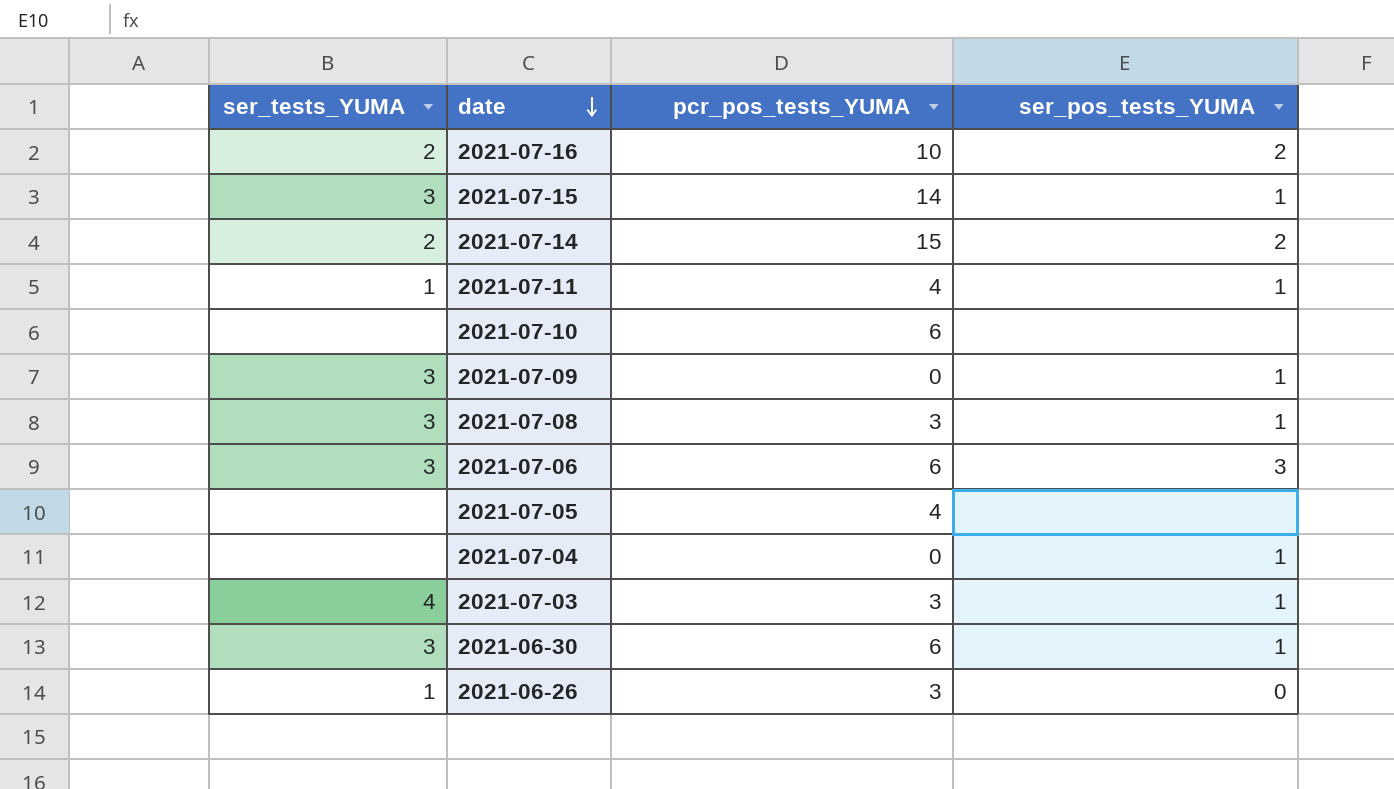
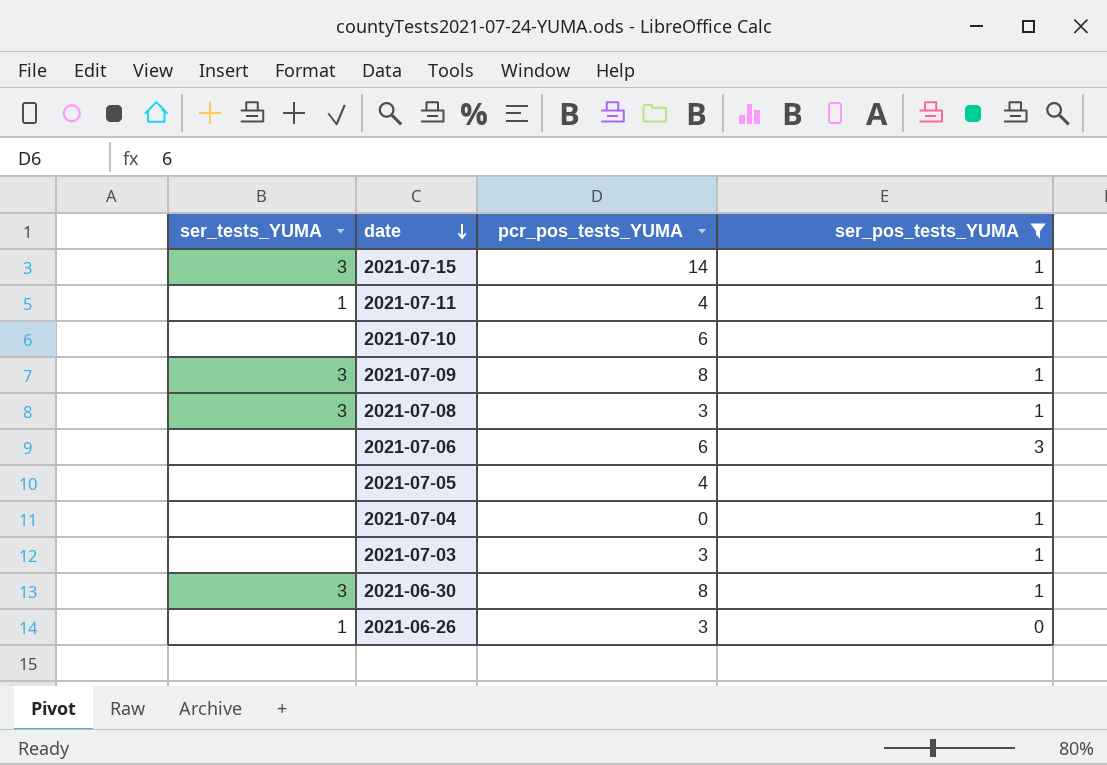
filter: none -> ser_pos_tests_YUMA != 2
2021-07-09 | pcr_pos_tests_YUMA: 0 -> 8
2021-07-06 | ser_tests_YUMA: 3 -> none
2021-07-03 | ser_tests_YUMA: 4 -> none
2021-06-30 | pcr_pos_tests_YUMA: 6 -> 8

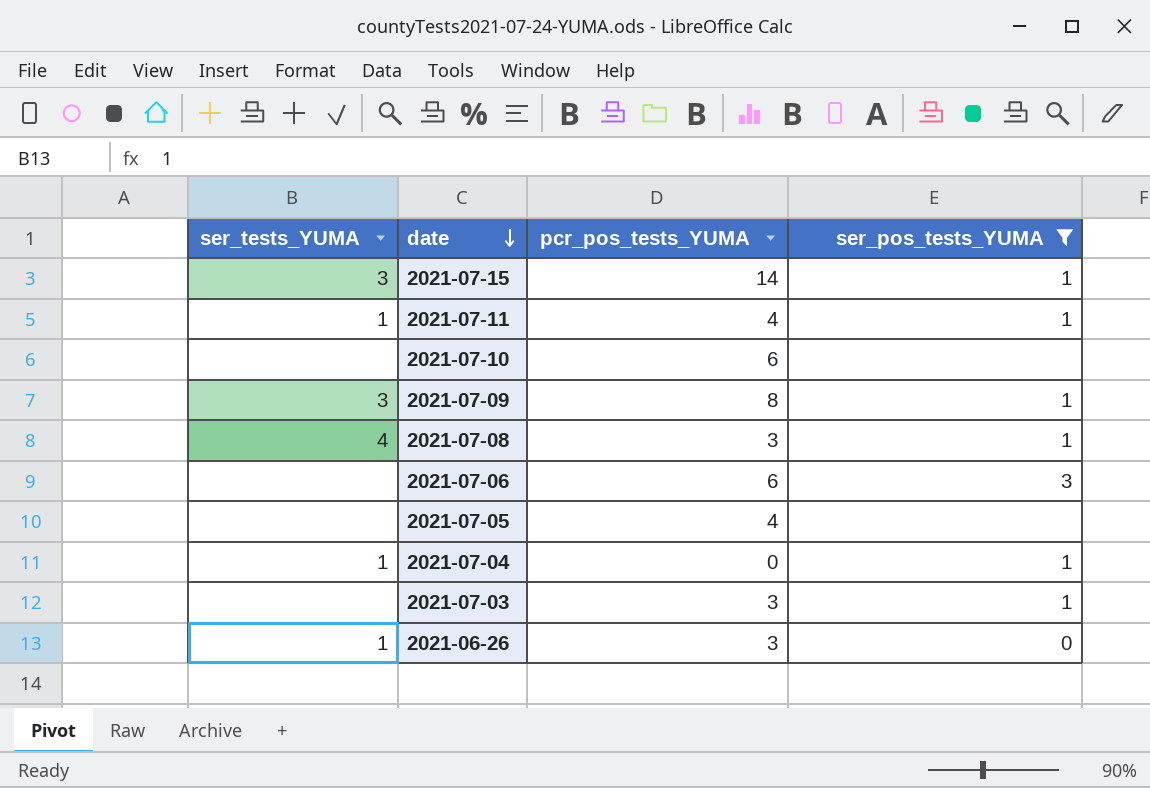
row 2021-06-30: 3 | 8 | 1 -> none
2021-07-08 | ser_tests_YUMA: 3 -> 4
2021-07-04 | ser_tests_YUMA: none -> 1

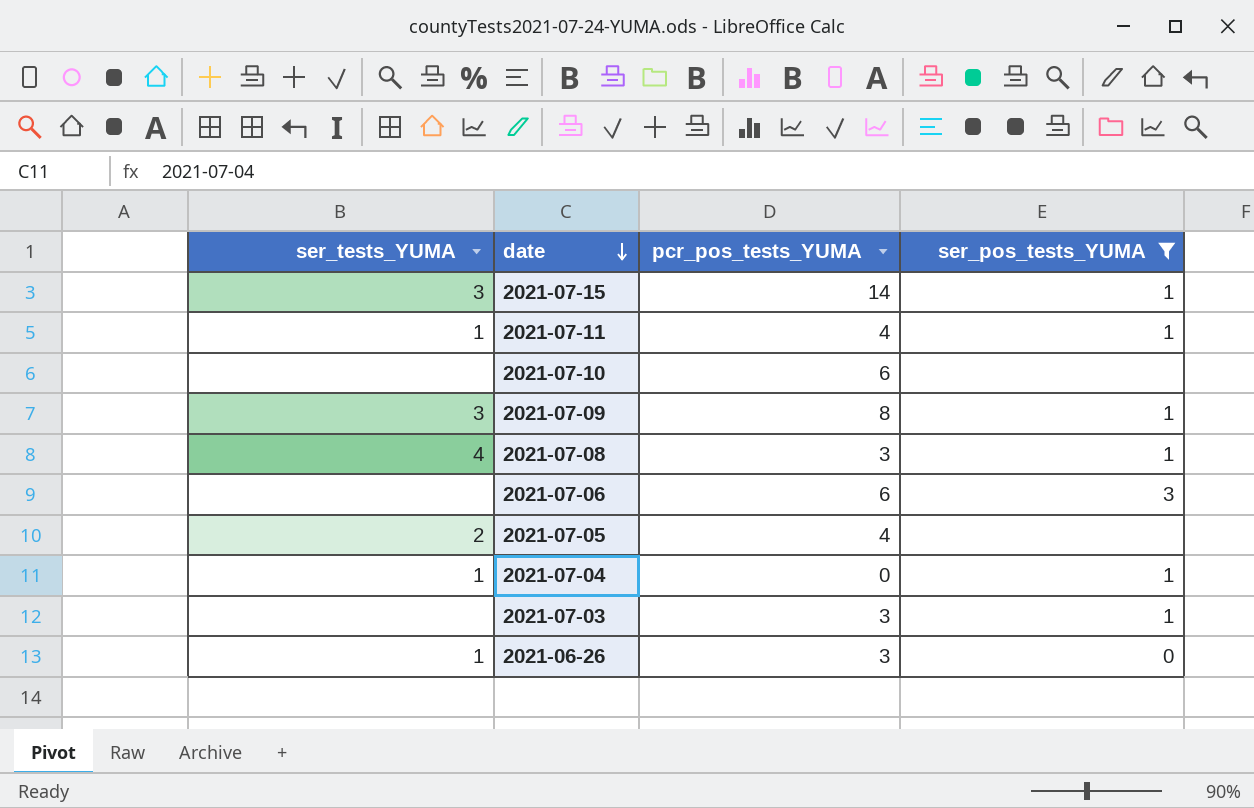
2021-07-05 | ser_tests_YUMA: none -> 2

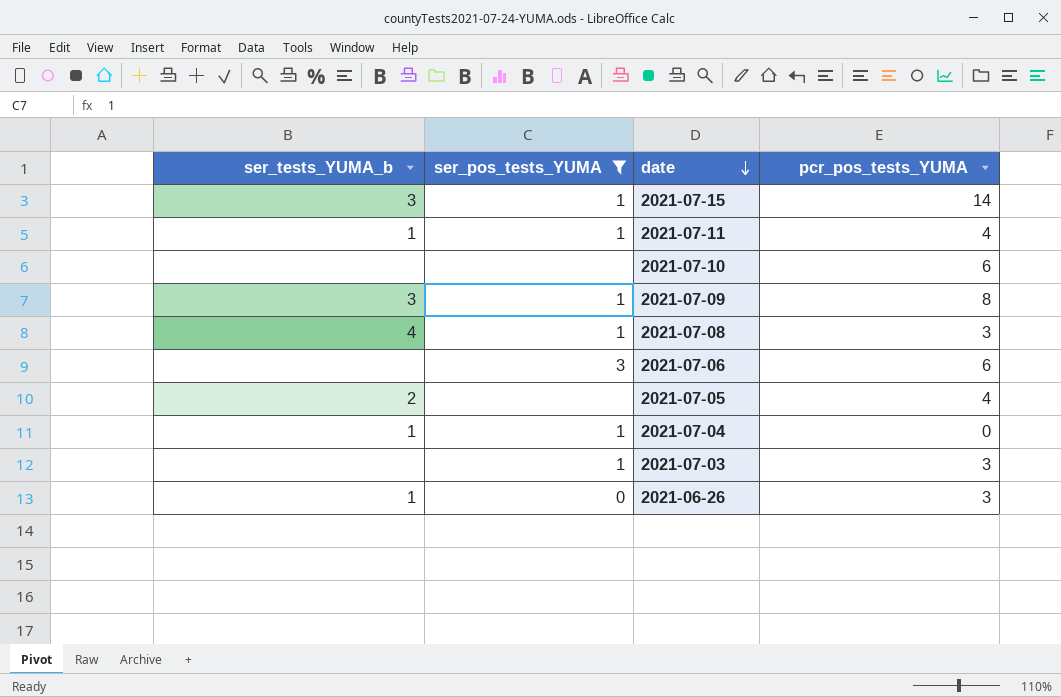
column name: ser_tests_YUMA -> ser_tests_YUMA_b
column ser_pos_tests_YUMA | position: 4 -> 2

